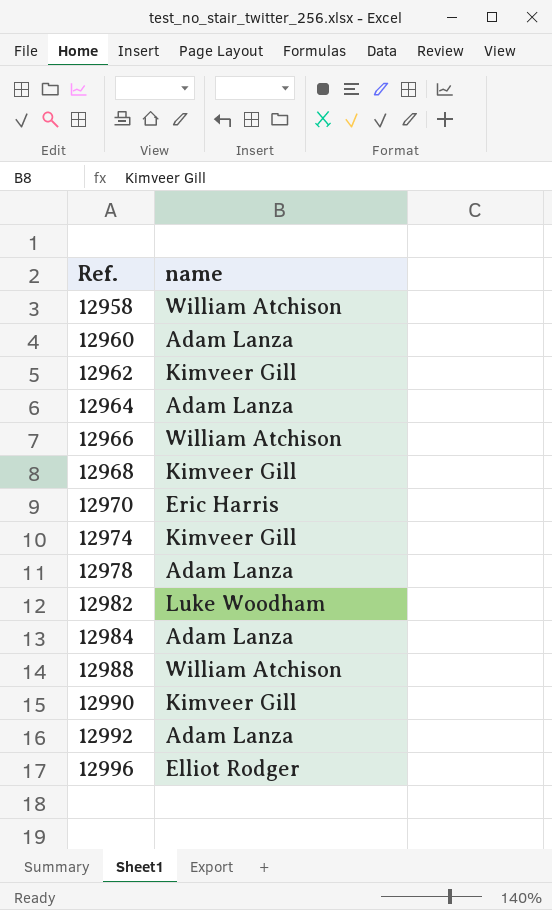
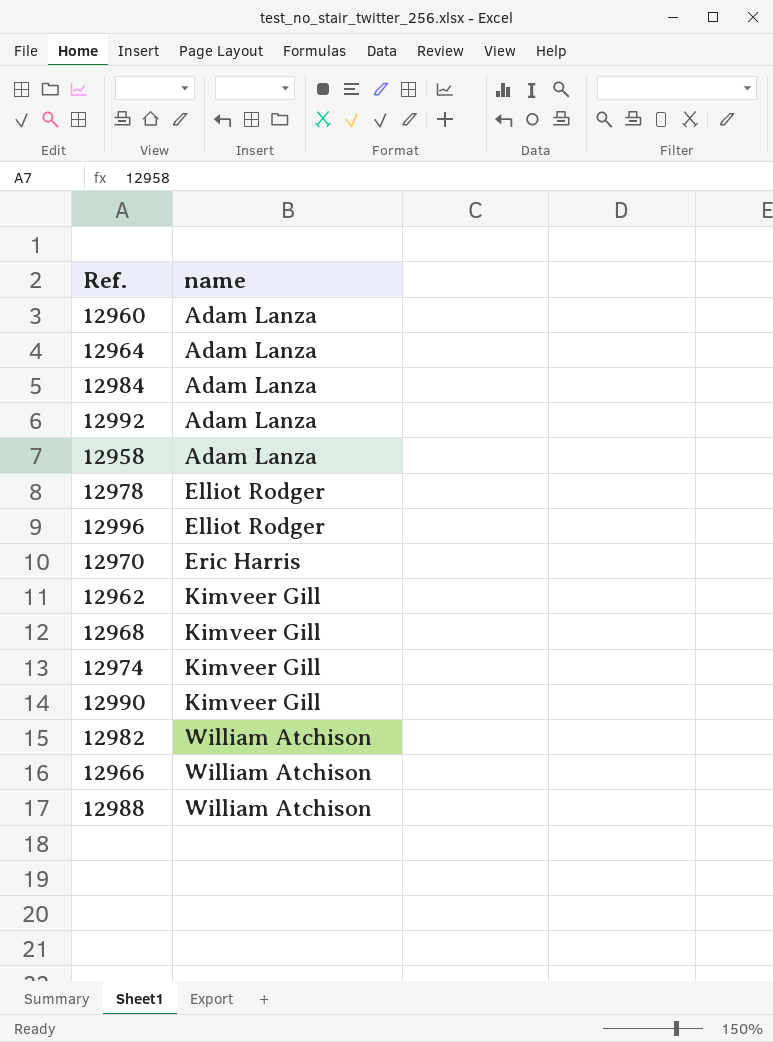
row order: Ref. ascending -> name ascending
12958 | name: William Atchison -> Adam Lanza
12978 | name: Adam Lanza -> Elliot Rodger
12982 | name: Luke Woodham -> William Atchison

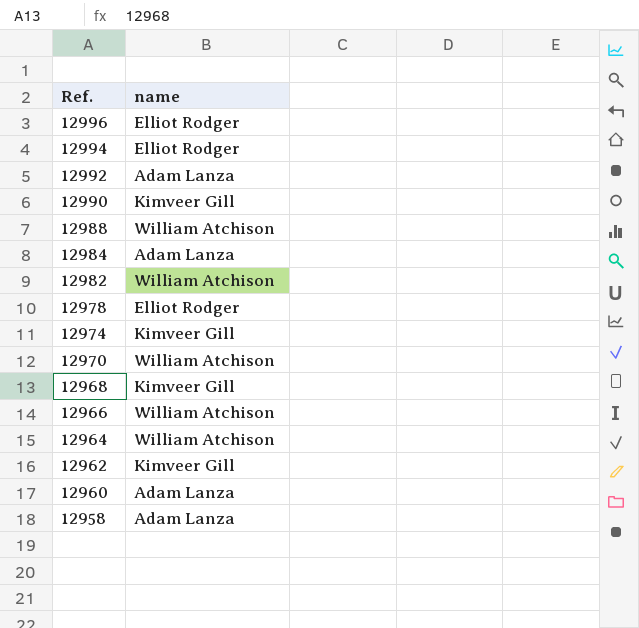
row order: name ascending -> Ref. descending
row 12994: none -> Elliot Rodger
12970 | name: Eric Harris -> William Atchison
12964 | name: Adam Lanza -> William Atchison

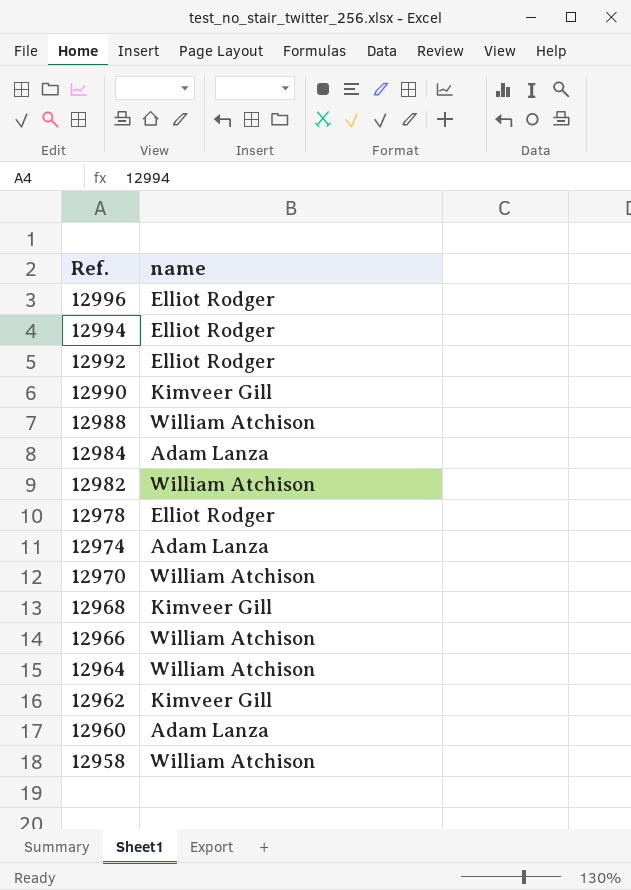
12992 | name: Adam Lanza -> Elliot Rodger
12974 | name: Kimveer Gill -> Adam Lanza
12958 | name: Adam Lanza -> William Atchison

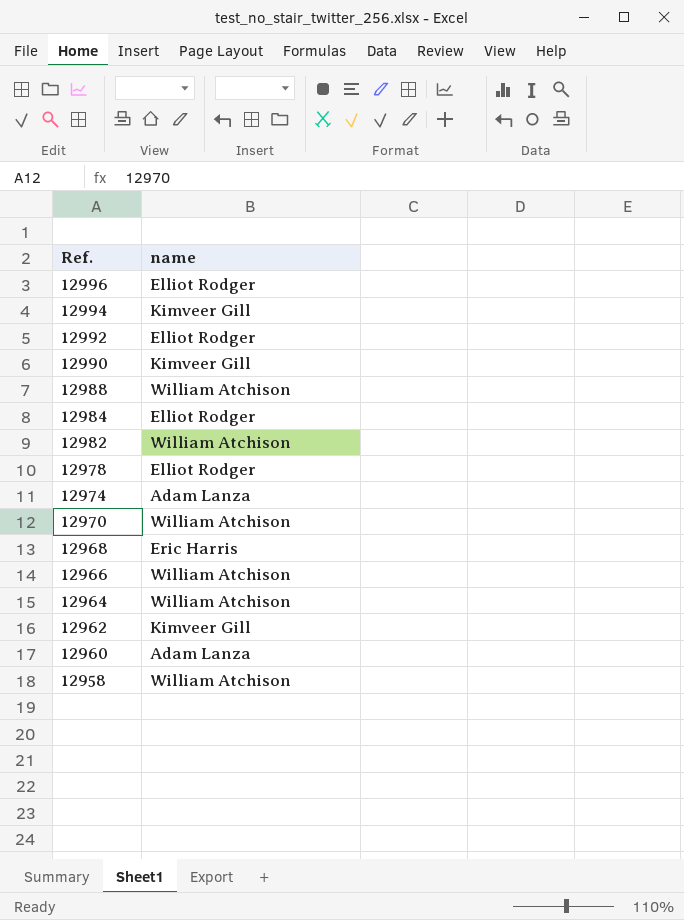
12994 | name: Elliot Rodger -> Kimveer Gill
12984 | name: Adam Lanza -> Elliot Rodger
12968 | name: Kimveer Gill -> Eric Harris

